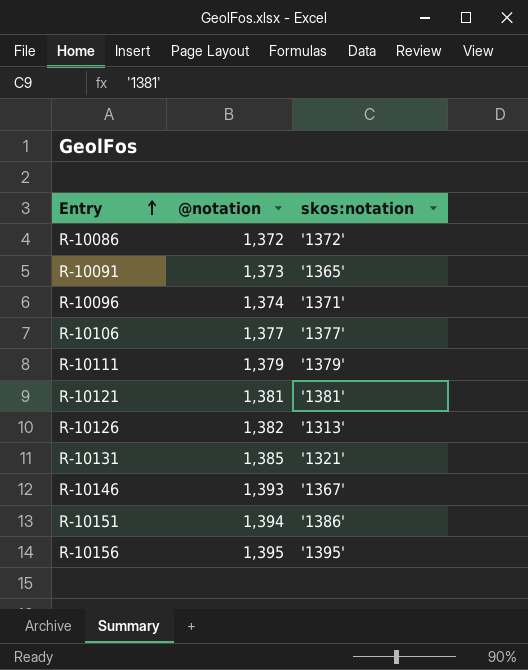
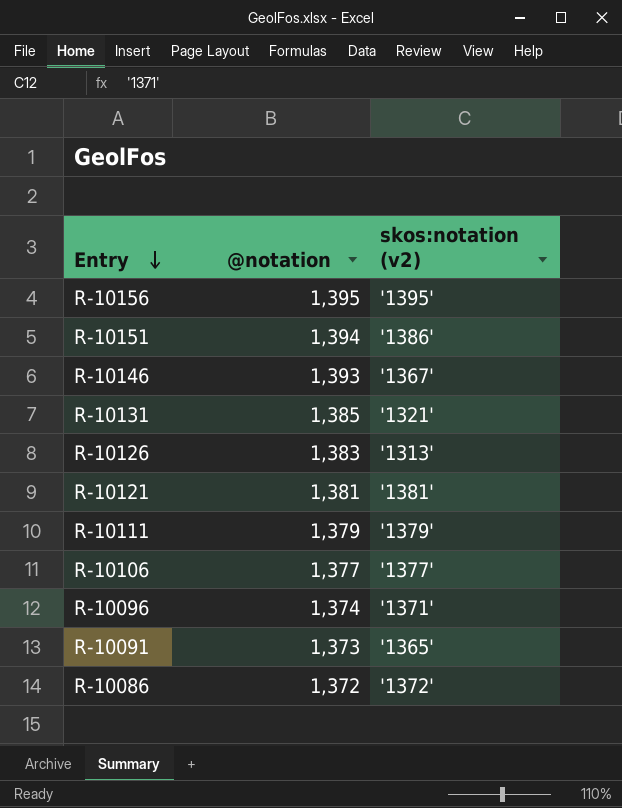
row order: Entry ascending -> Entry descending
column name: skos:notation -> skos:notation (v2)
R-10126 | @notation: 1,382 -> 1,383

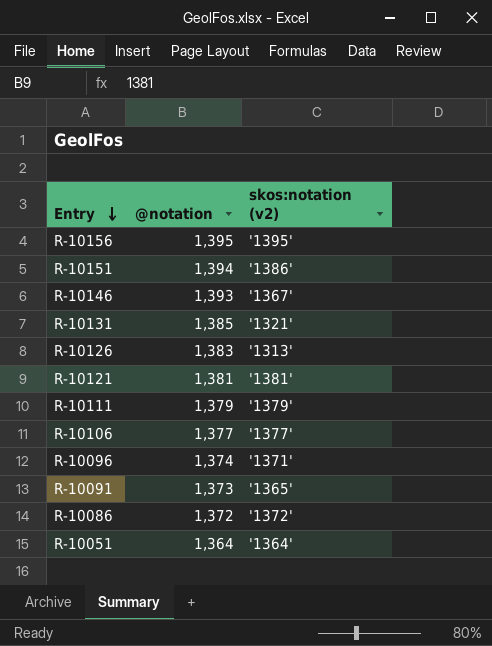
row R-10051: none -> 1,364 | '1364'

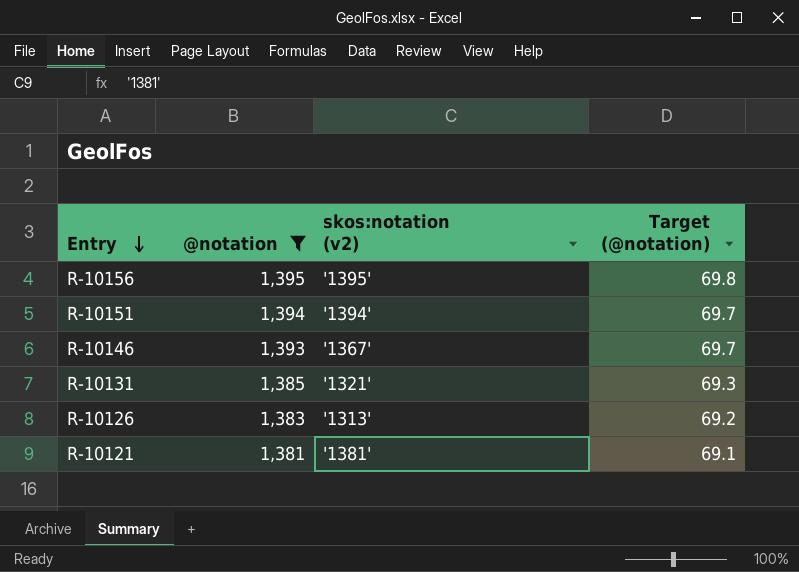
filter: none -> @notation >= 1,381
column Target (@notation) | formula: none -> [@notation] * 0.05
R-10151 | skos:notation (v2): '1386' -> '1394'

